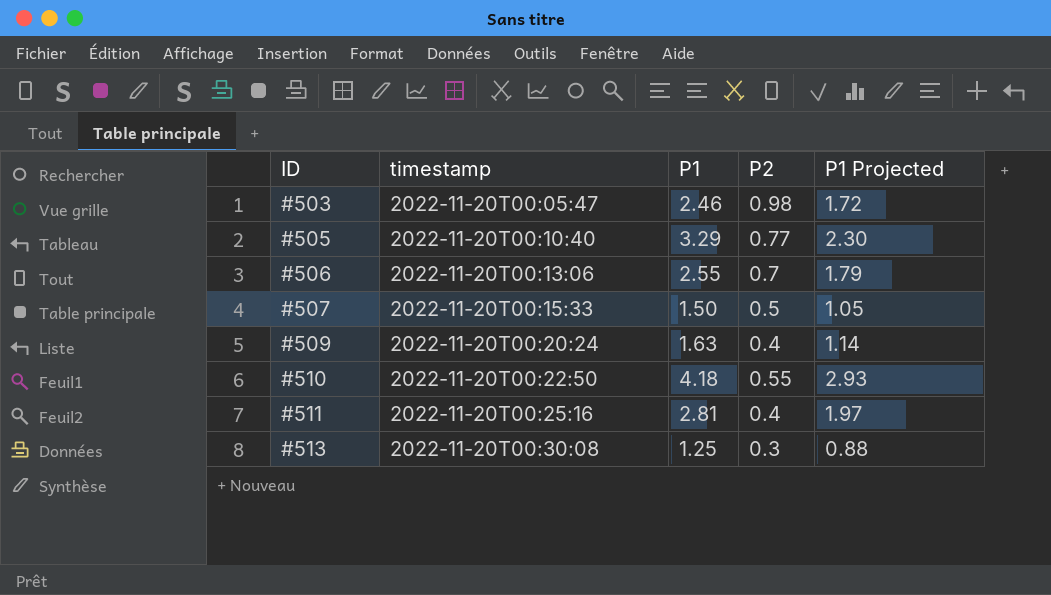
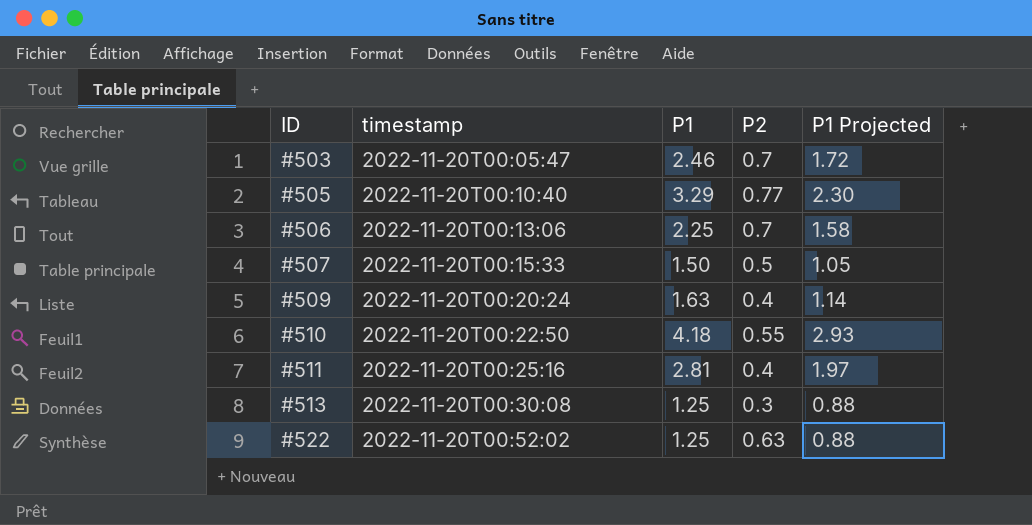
#503 | P2: 0.98 -> 0.7
#506 | P1: 2.55 -> 2.25
#506 | P1 Projected: 1.79 -> 1.58
row #522: none -> 2022-11-20T00:52:02 | 1.25 | 0.63 | 0.88

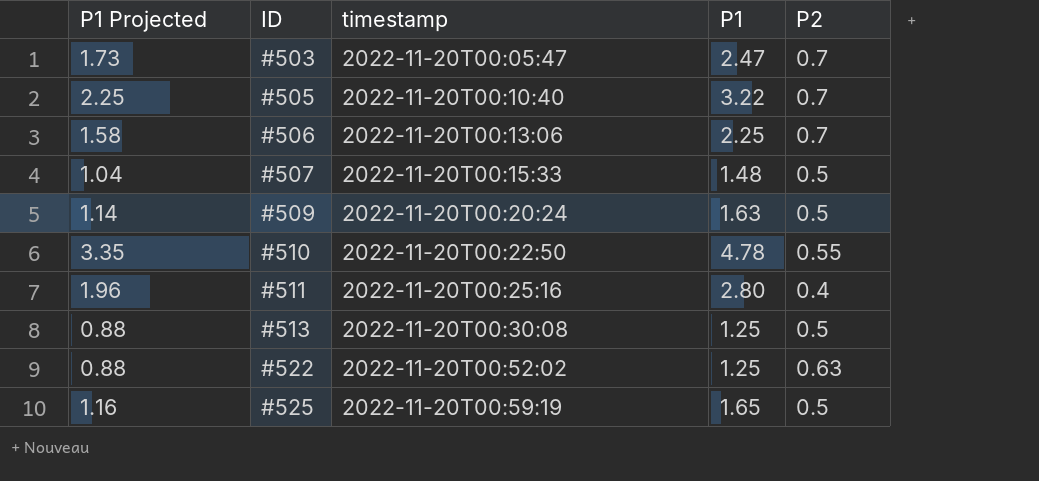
column P1 Projected | position: 5 -> 1
#503 | P1 Projected: 1.72 -> 1.73
#503 | P1: 2.46 -> 2.47
#505 | P1 Projected: 2.30 -> 2.25
#505 | P1: 3.29 -> 3.22
#505 | P2: 0.77 -> 0.7
#507 | P1 Projected: 1.05 -> 1.04
#507 | P1: 1.50 -> 1.48
#509 | P2: 0.4 -> 0.5
#510 | P1 Projected: 2.93 -> 3.35
#510 | P1: 4.18 -> 4.78
#511 | P1 Projected: 1.97 -> 1.96
#511 | P1: 2.81 -> 2.80
#513 | P2: 0.3 -> 0.5
row #525: none -> 1.16 | 2022-11-20T00:59:19 | 1.65 | 0.5

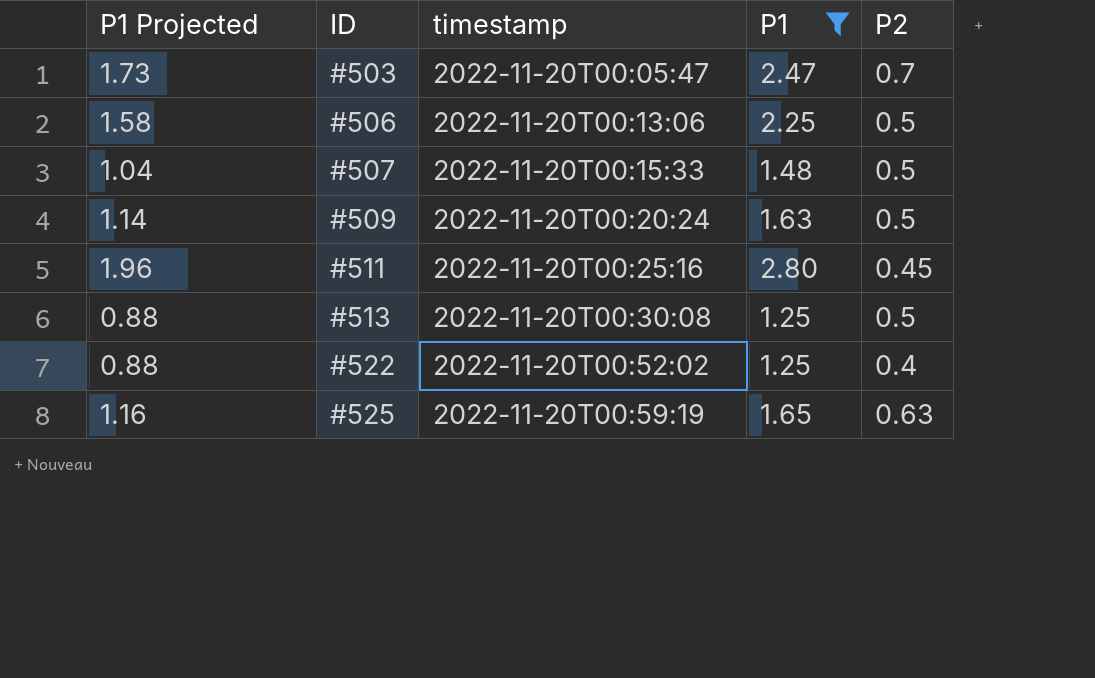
filter: none -> P1 <= 2.80
#506 | P2: 0.7 -> 0.5
#511 | P2: 0.4 -> 0.45
#522 | P2: 0.63 -> 0.4
#525 | P2: 0.5 -> 0.63

